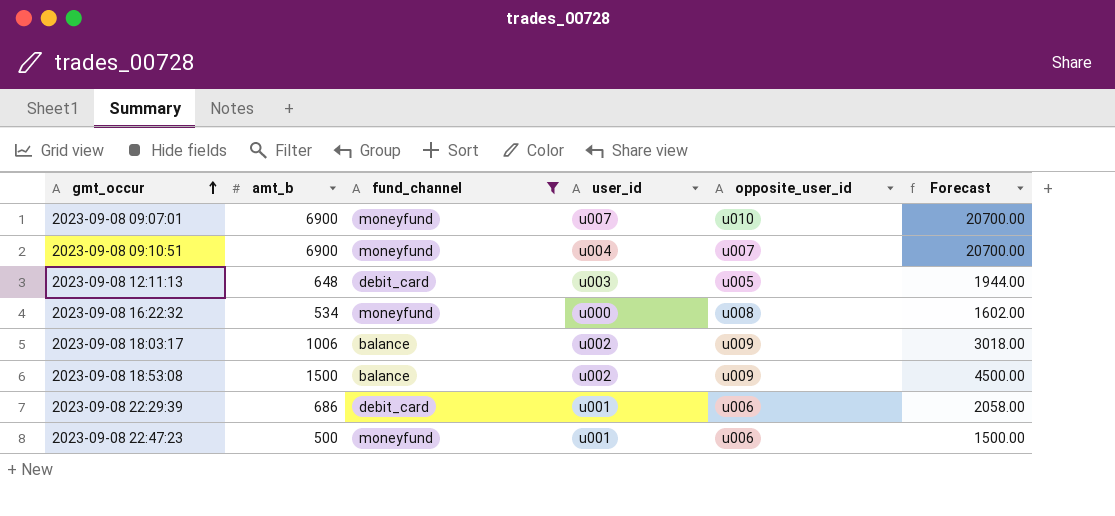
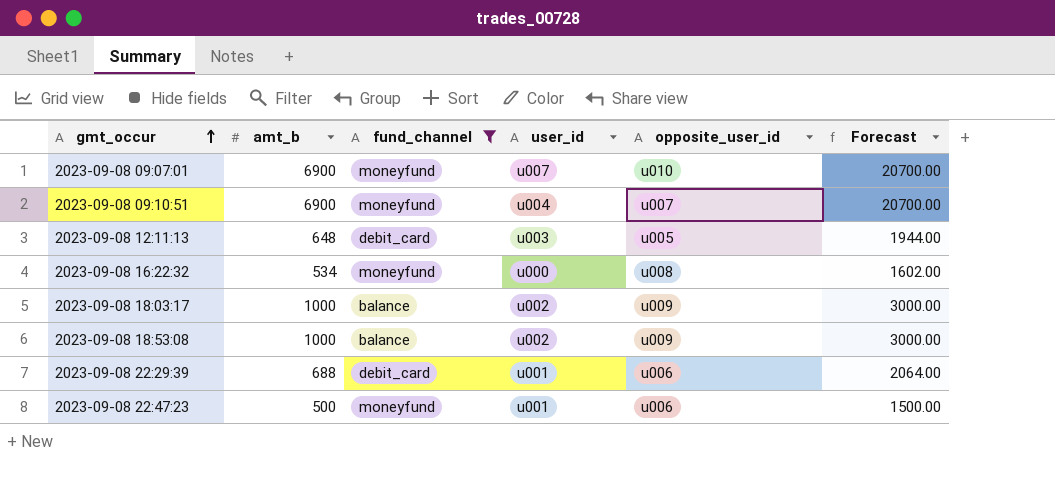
2023-09-08 18:03:17 | amt_b: 1006 -> 1000
2023-09-08 18:03:17 | Forecast: 3018.00 -> 3000.00
2023-09-08 18:53:08 | amt_b: 1500 -> 1000
2023-09-08 18:53:08 | Forecast: 4500.00 -> 3000.00
2023-09-08 22:29:39 | amt_b: 686 -> 688
2023-09-08 22:29:39 | Forecast: 2058.00 -> 2064.00

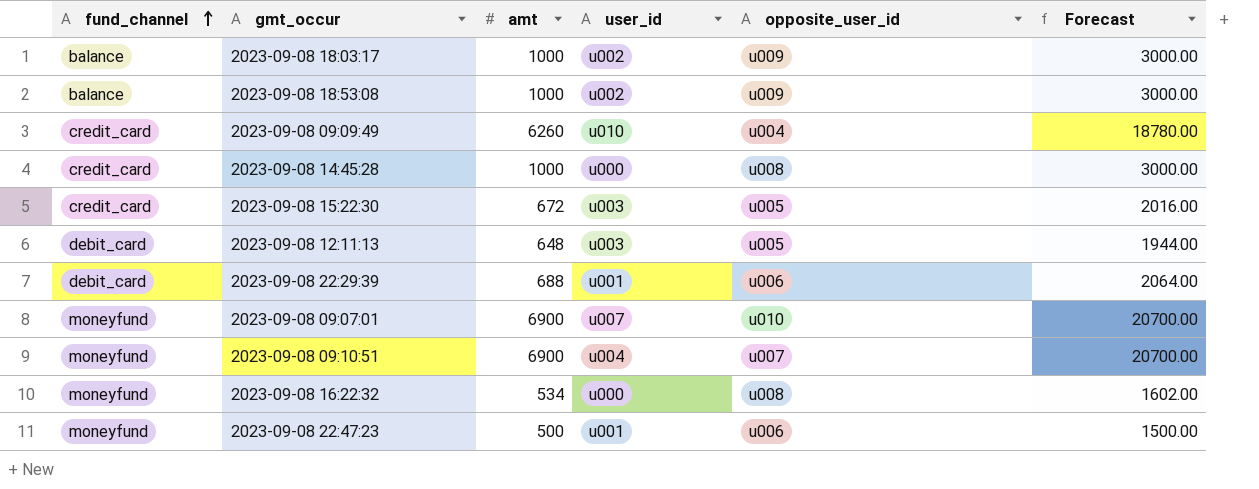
filter: fund_channel != credit_card -> none
row order: gmt_occur ascending -> fund_channel ascending
column fund_channel | position: 3 -> 1
column name: amt_b -> amt

